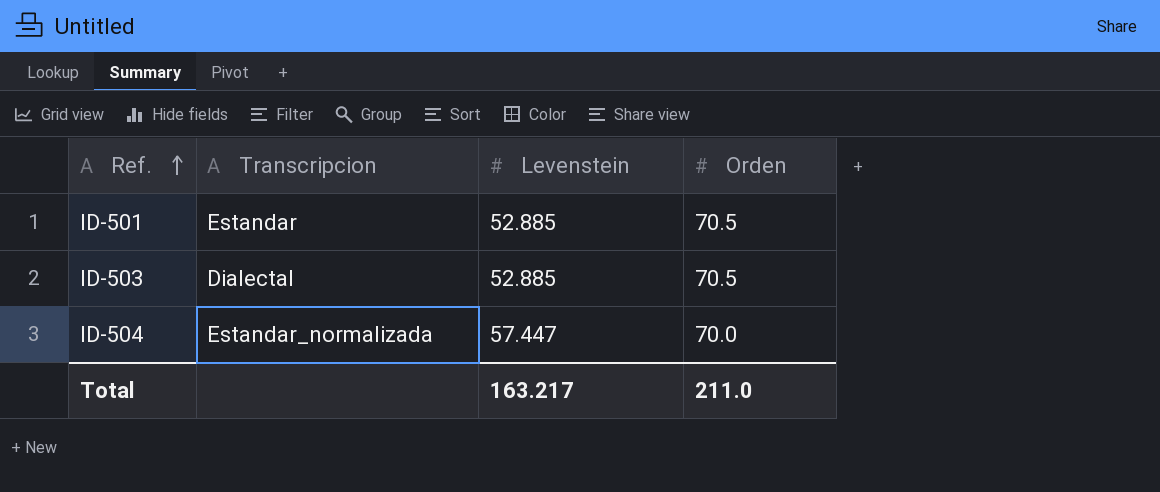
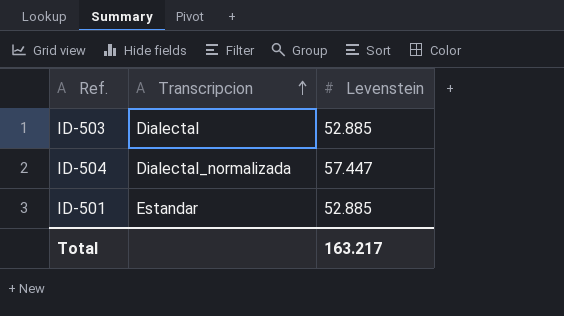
row order: Ref. ascending -> Transcripcion ascending
column Orden | position: 4 -> none
ID-504 | Transcripcion: Estandar_normalizada -> Dialectal_normalizada

